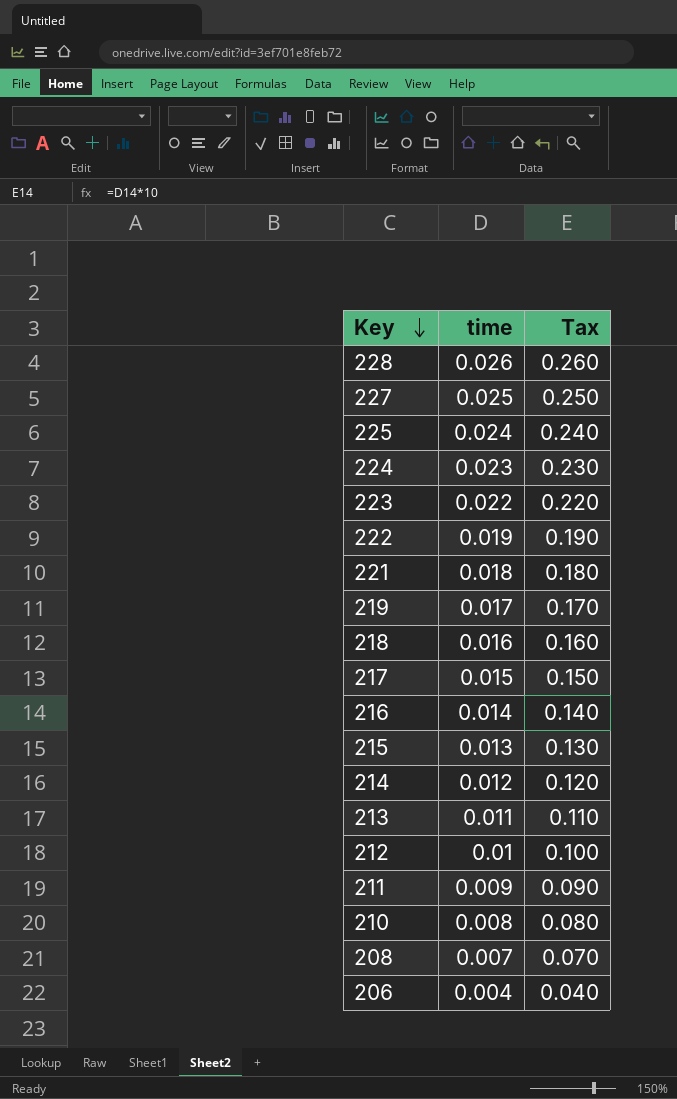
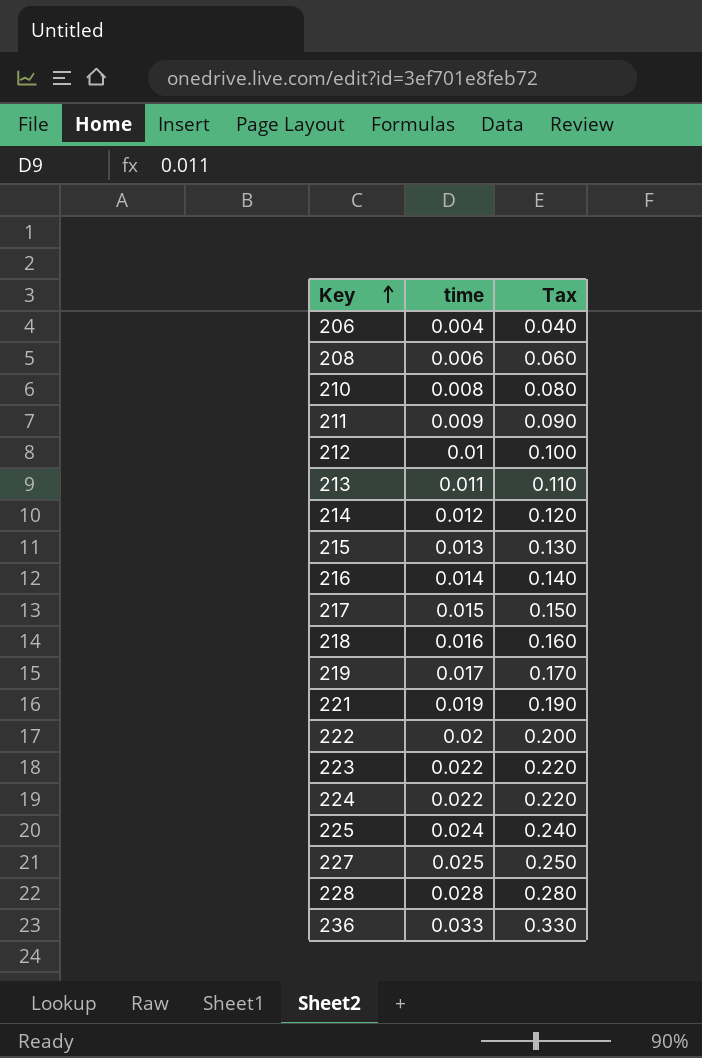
row order: Key descending -> Key ascending
208 | time: 0.007 -> 0.006
208 | Tax: 0.070 -> 0.060
221 | time: 0.018 -> 0.019
221 | Tax: 0.180 -> 0.190
222 | time: 0.019 -> 0.02
222 | Tax: 0.190 -> 0.200
224 | time: 0.023 -> 0.022
224 | Tax: 0.230 -> 0.220
228 | time: 0.026 -> 0.028
228 | Tax: 0.260 -> 0.280
row 236: none -> 0.033 | 0.330

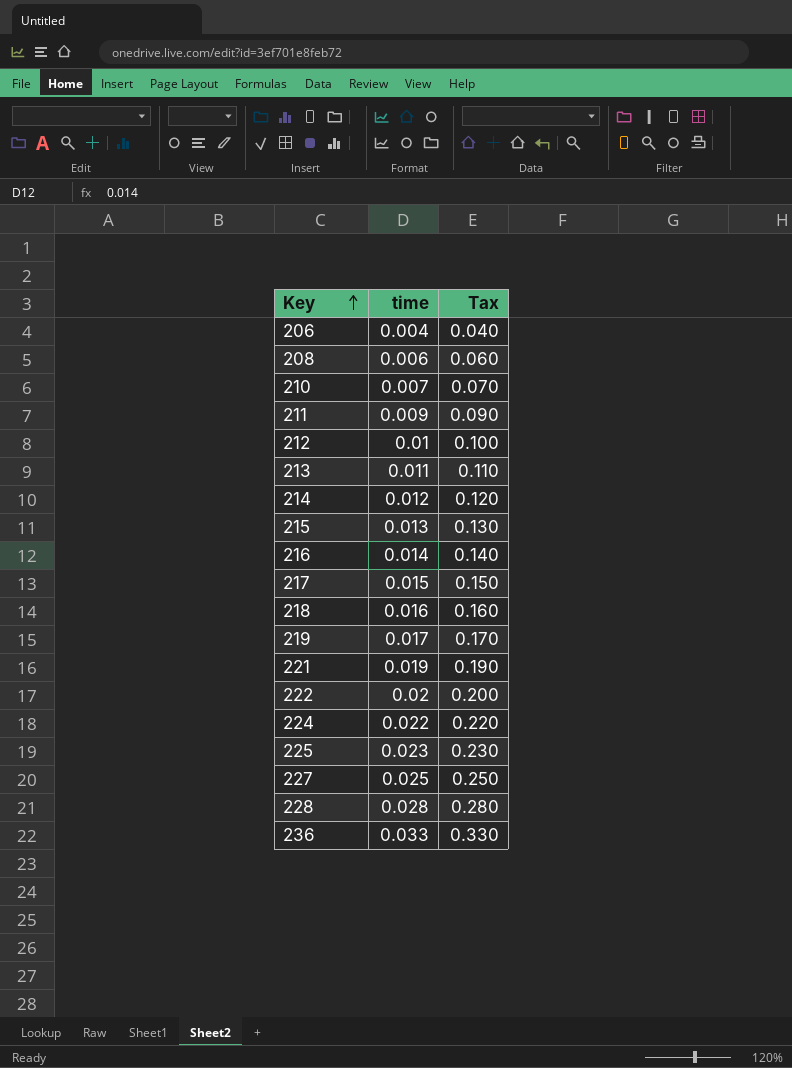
row 223: 0.022 | 0.220 -> none
210 | time: 0.008 -> 0.007
210 | Tax: 0.080 -> 0.070
225 | time: 0.024 -> 0.023
225 | Tax: 0.240 -> 0.230

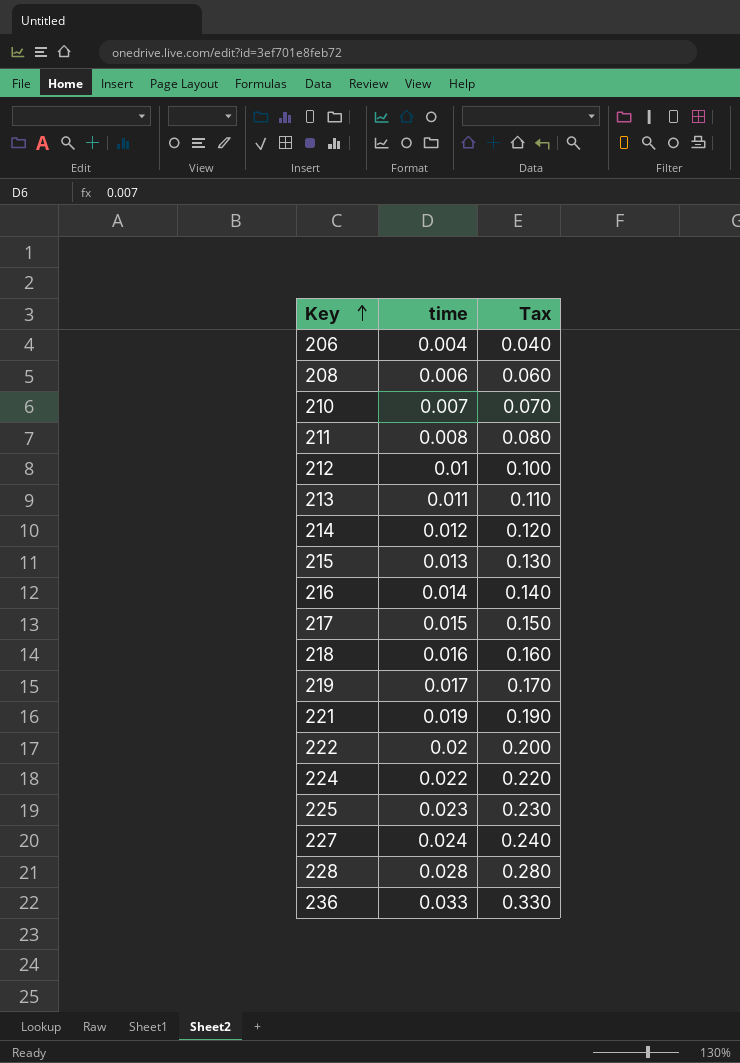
211 | time: 0.009 -> 0.008
211 | Tax: 0.090 -> 0.080
227 | time: 0.025 -> 0.024
227 | Tax: 0.250 -> 0.240

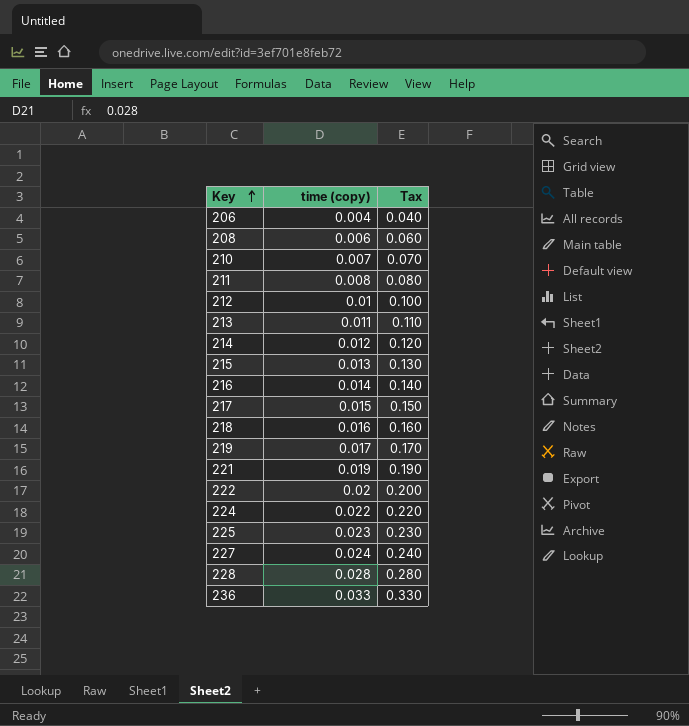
column name: time -> time (copy)

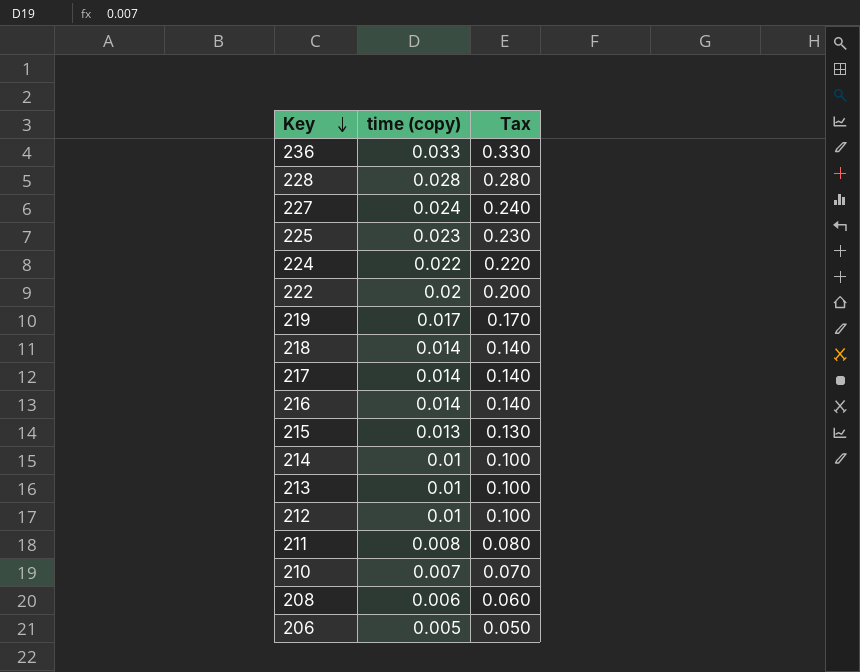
row order: Key ascending -> Key descending
row 221: 0.019 | 0.190 -> none
218 | time (copy): 0.016 -> 0.014
218 | Tax: 0.160 -> 0.140
217 | time (copy): 0.015 -> 0.014
217 | Tax: 0.150 -> 0.140
214 | time (copy): 0.012 -> 0.01
214 | Tax: 0.120 -> 0.100
213 | time (copy): 0.011 -> 0.01
213 | Tax: 0.110 -> 0.100
206 | time (copy): 0.004 -> 0.005
206 | Tax: 0.040 -> 0.050

